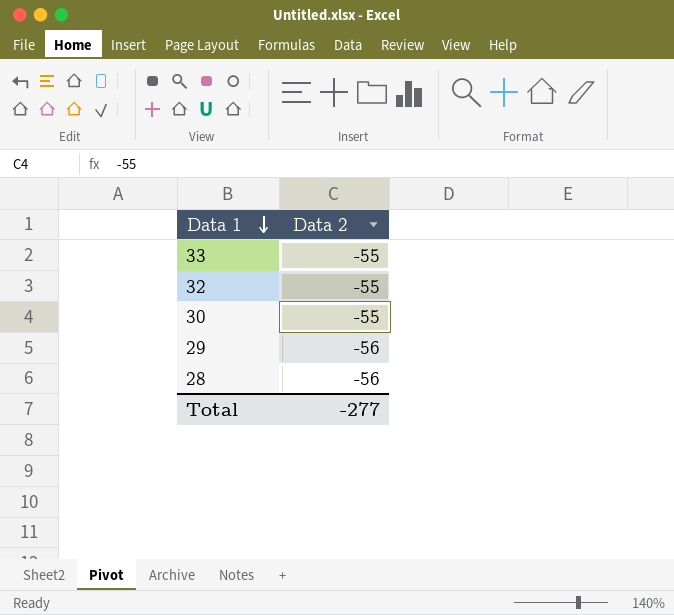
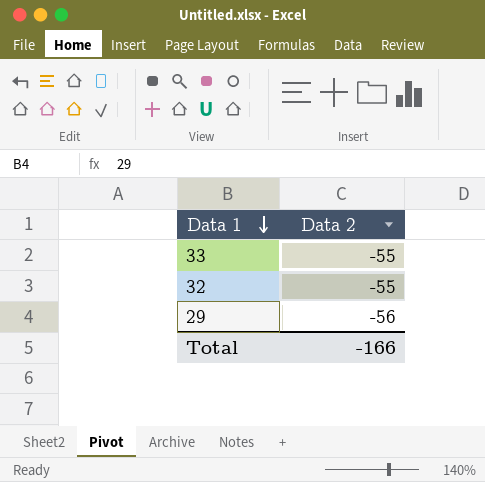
row 30: -55 -> none
row 28: -56 -> none
Total | Data 2: -277 -> -166

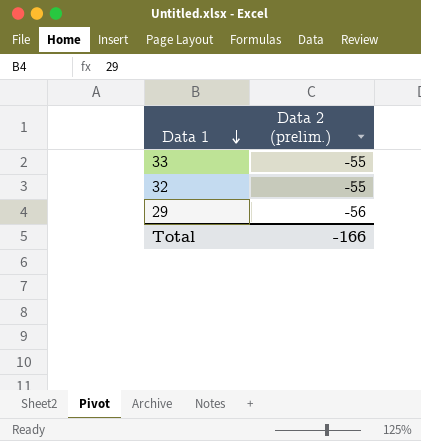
column name: Data 2 -> Data 2 (prelim.)

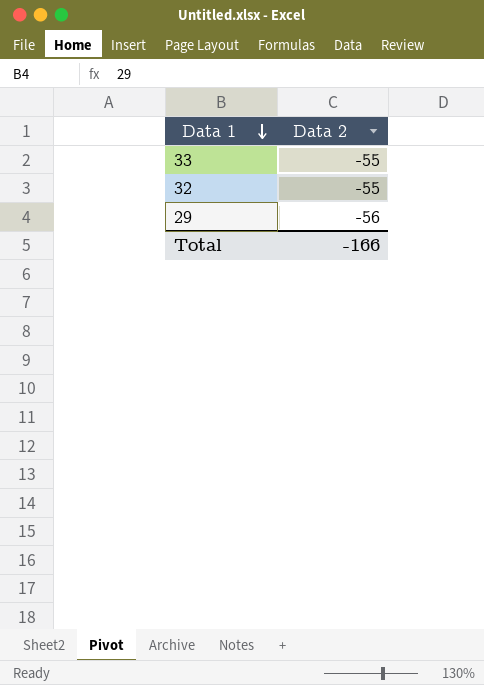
column name: Data 2 (prelim.) -> Data 2

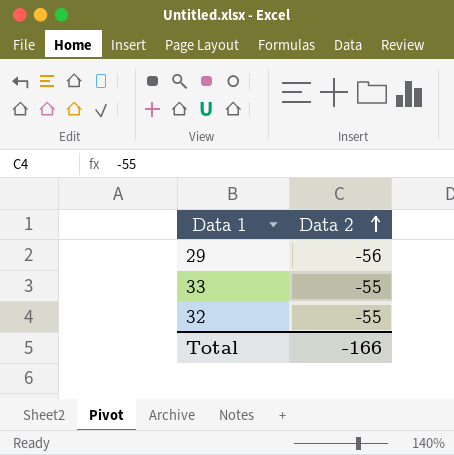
row order: Data 1 descending -> Data 2 ascending

